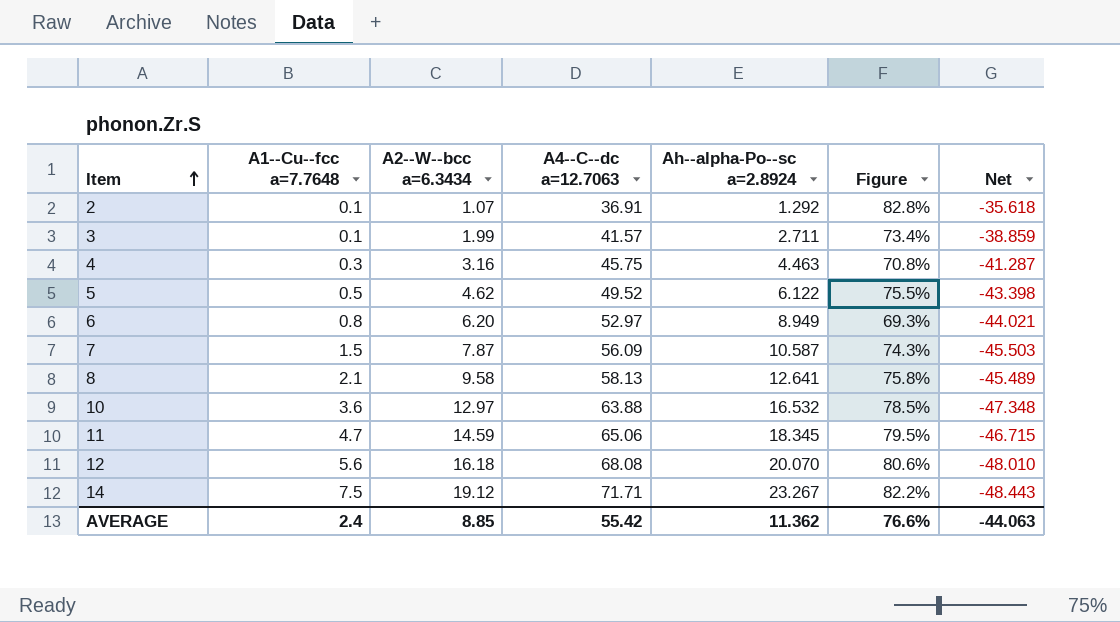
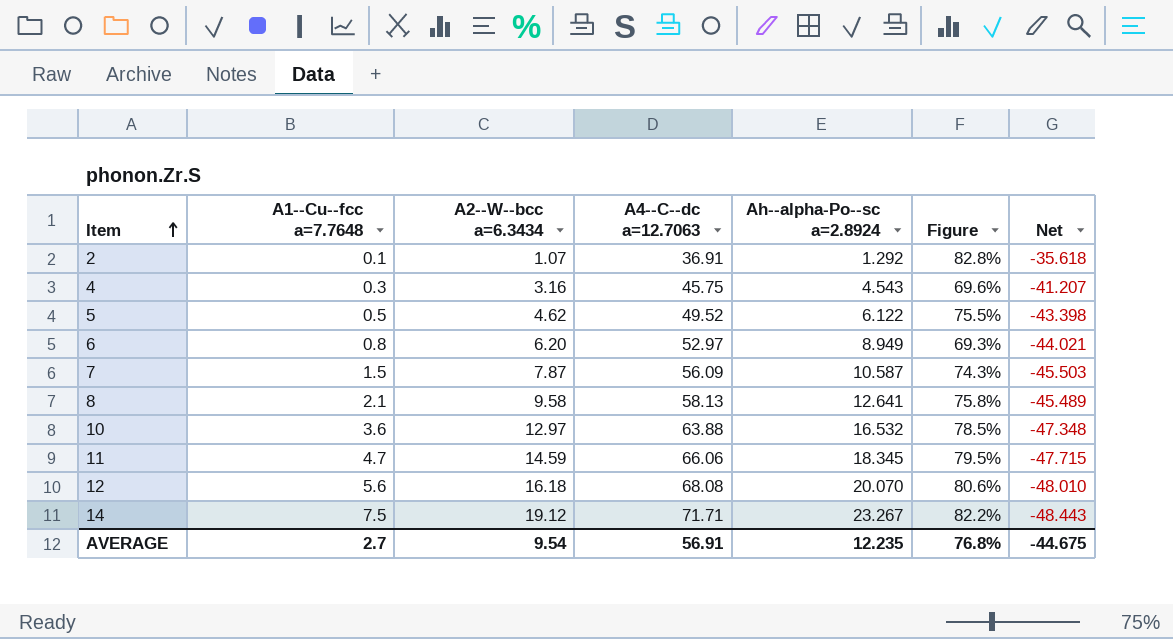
row 3: 0.1 | 1.99 | 41.57 | 2.711 | 73.4% | -38.859 -> none
4 | Ah--alpha-Po--sc a=2.8924: 4.463 -> 4.543
4 | Figure: 70.8% -> 69.6%
4 | Net: -41.287 -> -41.207
11 | A4--C--dc a=12.7063: 65.06 -> 66.06
11 | Net: -46.715 -> -47.715
AVERAGE | A1--Cu--fcc a=7.7648: 2.4 -> 2.7
AVERAGE | A2--W--bcc a=6.3434: 8.85 -> 9.54
AVERAGE | A4--C--dc a=12.7063: 55.42 -> 56.91
AVERAGE | Ah--alpha-Po--sc a=2.8924: 11.362 -> 12.235
AVERAGE | Figure: 76.6% -> 76.8%
AVERAGE | Net: -44.063 -> -44.675

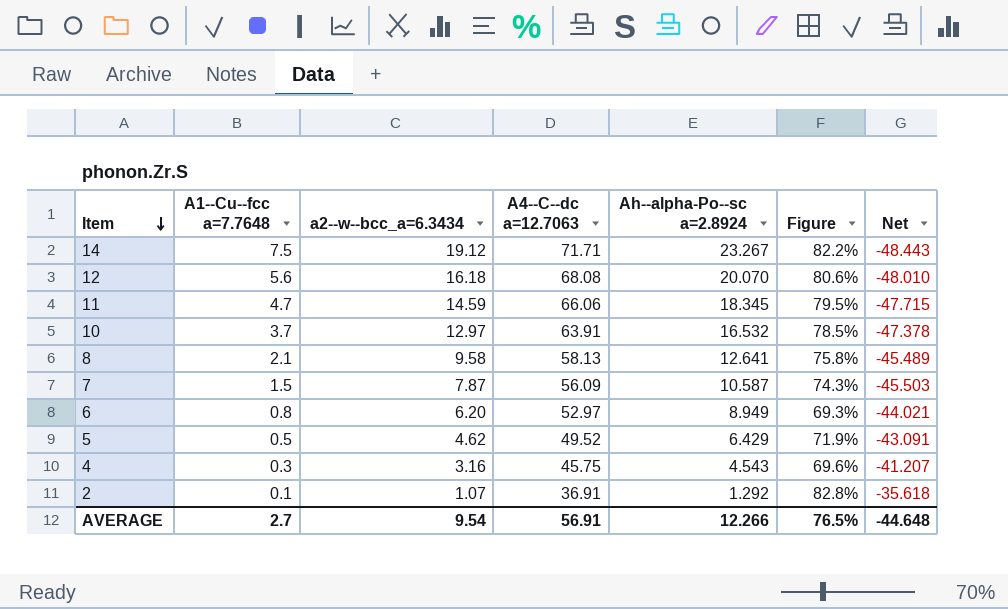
row order: Item ascending -> Item descending
column name: A2--W--bcc a=6.3434 -> a2--w--bcc_a=6.3434
10 | A1--Cu--fcc a=7.7648: 3.6 -> 3.7
10 | A4--C--dc a=12.7063: 63.88 -> 63.91
10 | Net: -47.348 -> -47.378
5 | Ah--alpha-Po--sc a=2.8924: 6.122 -> 6.429
5 | Figure: 75.5% -> 71.9%
5 | Net: -43.398 -> -43.091
AVERAGE | Ah--alpha-Po--sc a=2.8924: 12.235 -> 12.266
AVERAGE | Figure: 76.8% -> 76.5%
AVERAGE | Net: -44.675 -> -44.648

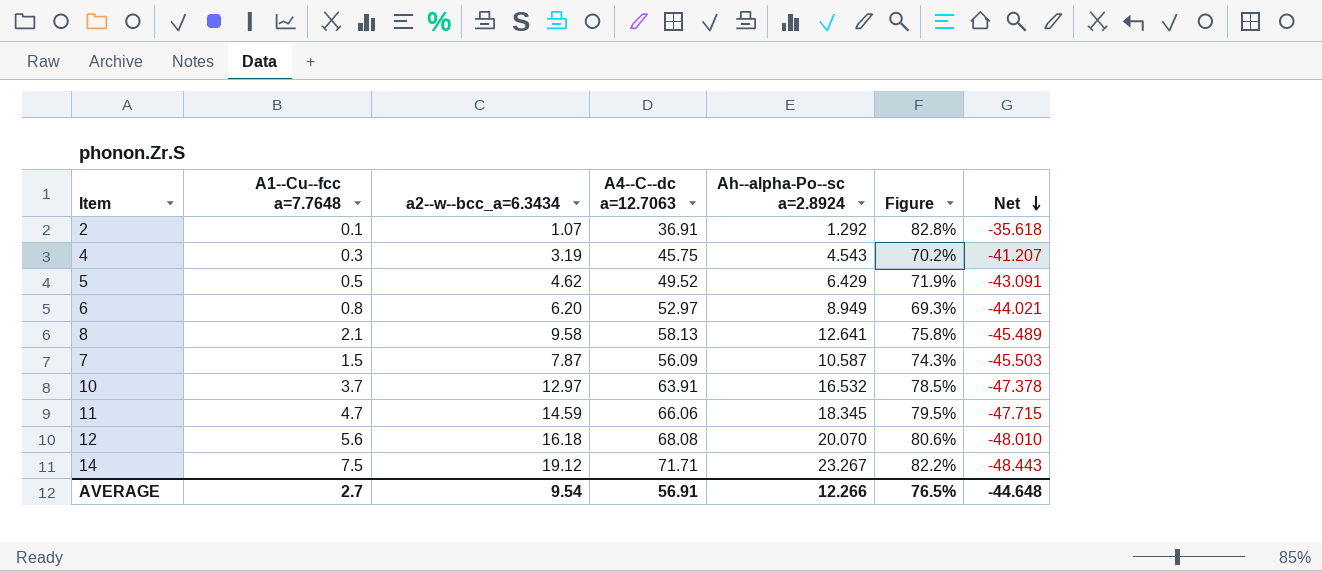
row order: Item descending -> Net descending
4 | a2--w--bcc_a=6.3434: 3.16 -> 3.19
4 | Figure: 69.6% -> 70.2%

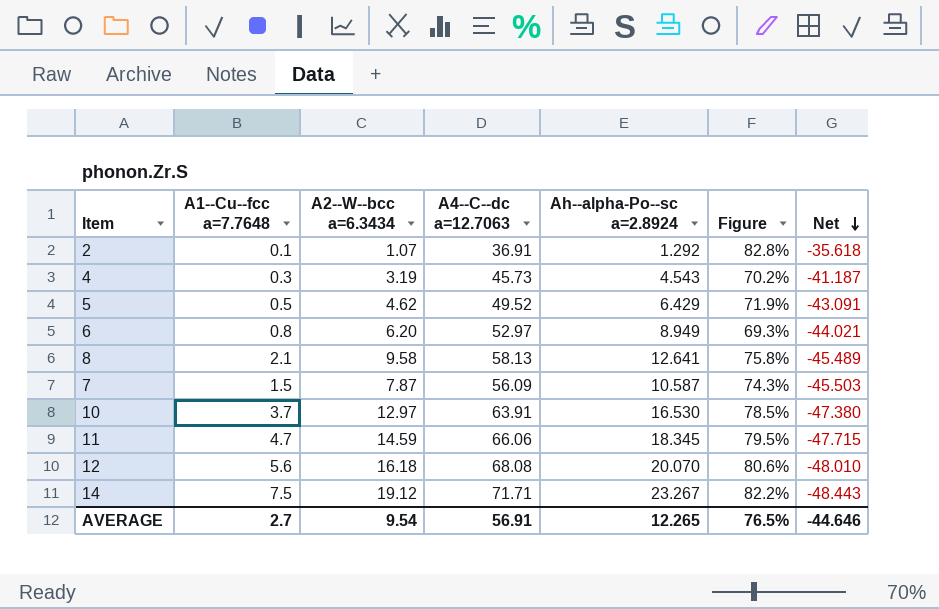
column name: a2--w--bcc_a=6.3434 -> A2--W--bcc a=6.3434
4 | A4--C--dc a=12.7063: 45.75 -> 45.73
4 | Net: -41.207 -> -41.187
10 | Ah--alpha-Po--sc a=2.8924: 16.532 -> 16.530
10 | Net: -47.378 -> -47.380
AVERAGE | Ah--alpha-Po--sc a=2.8924: 12.266 -> 12.265
AVERAGE | Net: -44.648 -> -44.646

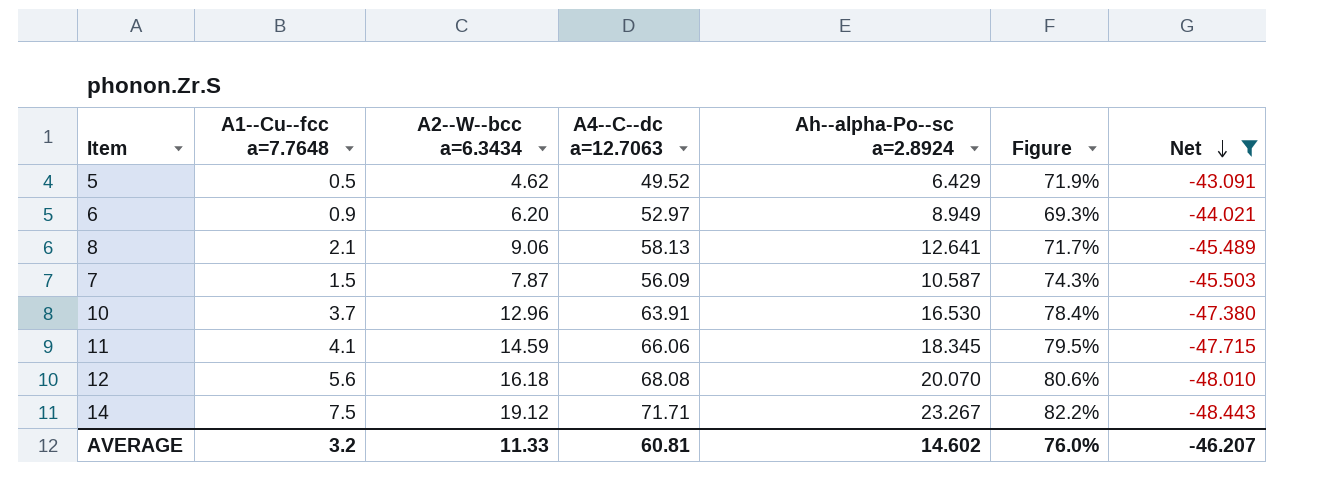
filter: none -> Net <= -43.091
6 | A1--Cu--fcc a=7.7648: 0.8 -> 0.9
8 | A2--W--bcc a=6.3434: 9.58 -> 9.06
8 | Figure: 75.8% -> 71.7%
10 | A2--W--bcc a=6.3434: 12.97 -> 12.96
10 | Figure: 78.5% -> 78.4%
11 | A1--Cu--fcc a=7.7648: 4.7 -> 4.1
AVERAGE | A1--Cu--fcc a=7.7648: 2.7 -> 3.2
AVERAGE | A2--W--bcc a=6.3434: 9.54 -> 11.33
AVERAGE | A4--C--dc a=12.7063: 56.91 -> 60.81
AVERAGE | Ah--alpha-Po--sc a=2.8924: 12.265 -> 14.602
AVERAGE | Figure: 76.5% -> 76.0%
AVERAGE | Net: -44.646 -> -46.207

